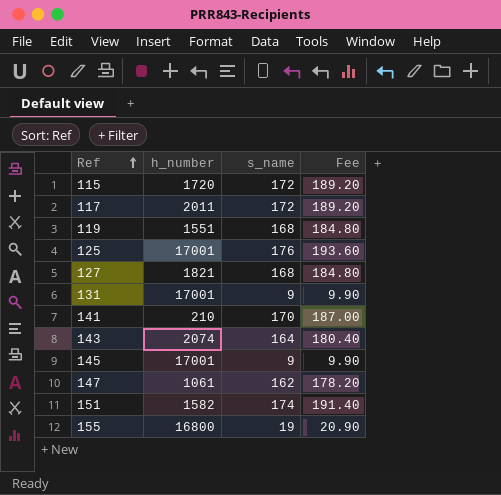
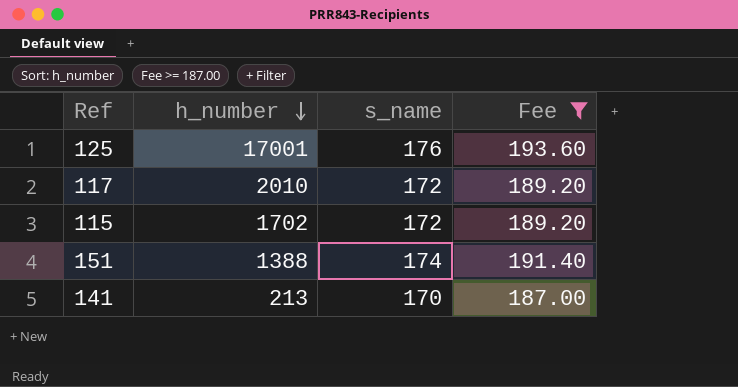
filter: none -> Fee >= 187.00
row order: Ref ascending -> h_number descending
117 | h_number: 2011 -> 2010
115 | h_number: 1720 -> 1702
151 | h_number: 1582 -> 1388
141 | h_number: 210 -> 213

